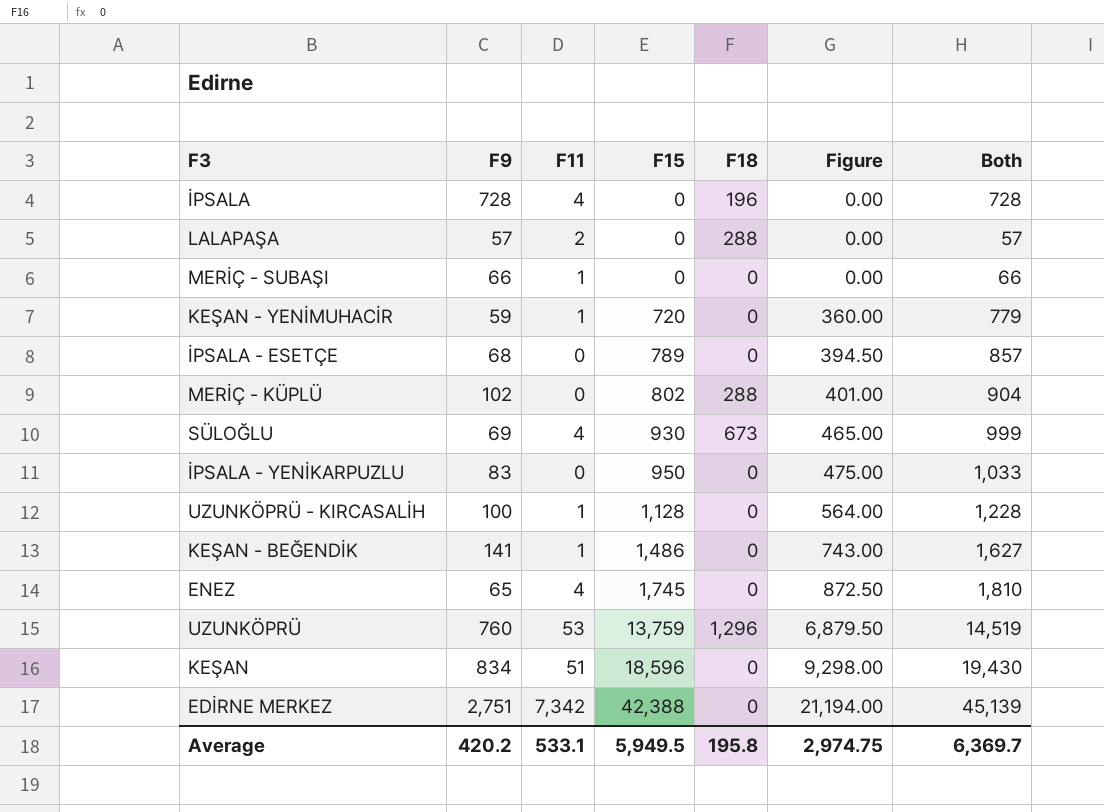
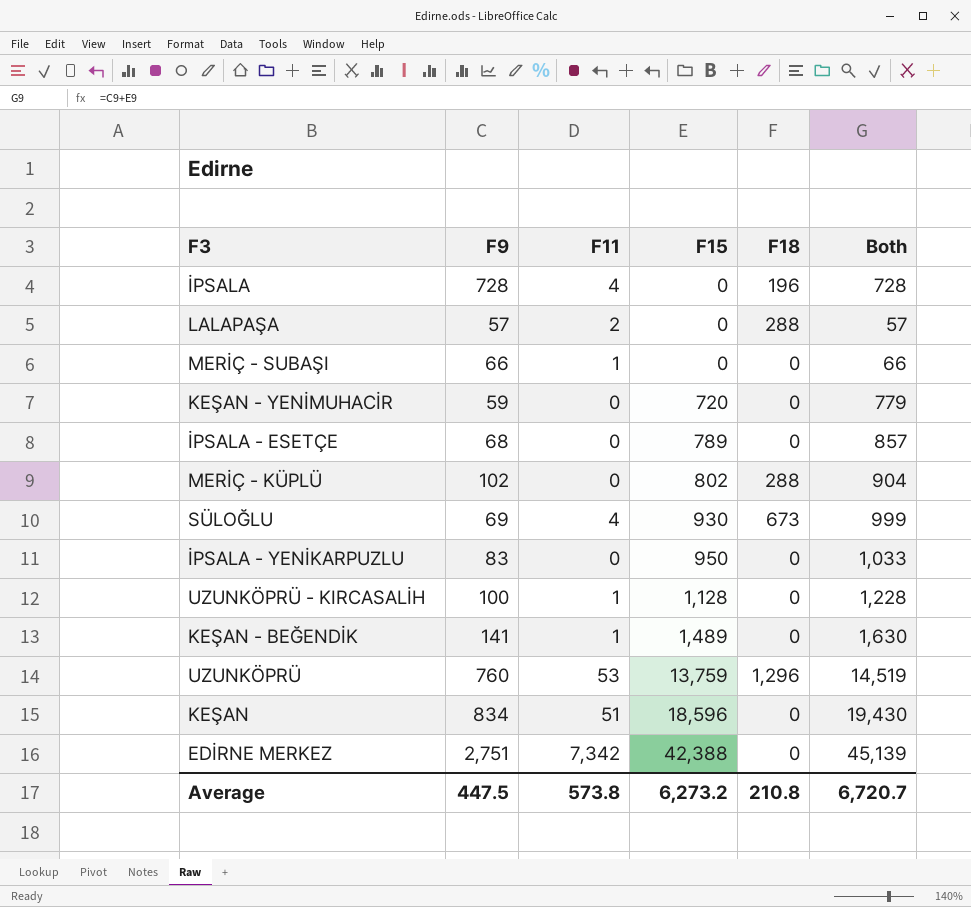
column Figure | formula: [F15] * 0.5 -> none
row ENEZ: 65 | 4 | 1,745 | 0 | 872.50 | 1,810 -> none
KEŞAN - YENİMUHACİR | F11: 1 -> 0
KEŞAN - BEĞENDİK | F15: 1,486 -> 1,489
KEŞAN - BEĞENDİK | Both: 1,627 -> 1,630
Average | F9: 420.2 -> 447.5
Average | F11: 533.1 -> 573.8
Average | F15: 5,949.5 -> 6,273.2
Average | F18: 195.8 -> 210.8
Average | Both: 6,369.7 -> 6,720.7

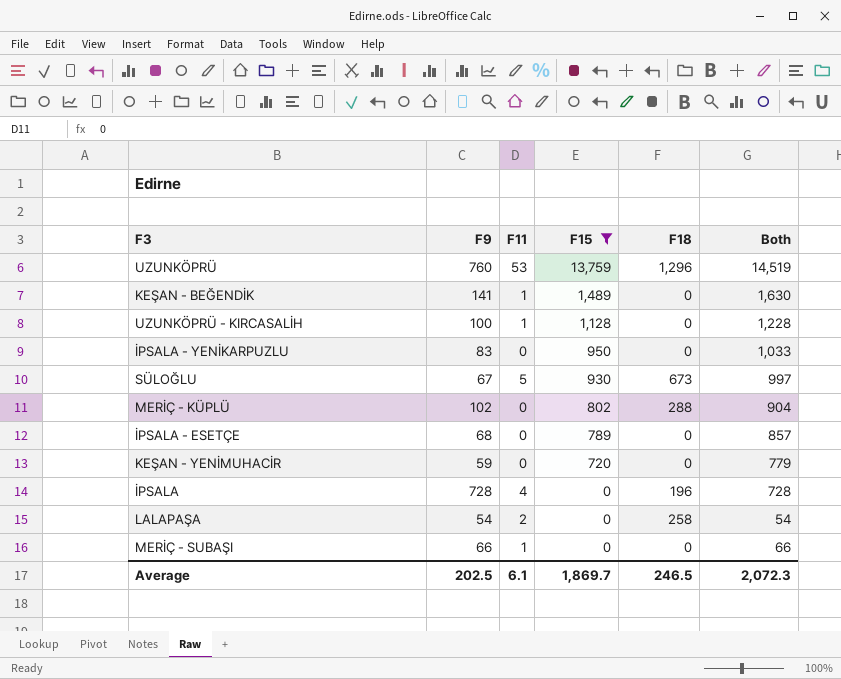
filter: none -> F15 <= 13,759
row order: F15 ascending -> F15 descending
SÜLOĞLU | F9: 69 -> 67
SÜLOĞLU | F11: 4 -> 5
SÜLOĞLU | Both: 999 -> 997
LALAPAŞA | F9: 57 -> 54
LALAPAŞA | F18: 288 -> 258
LALAPAŞA | Both: 57 -> 54
Average | F9: 447.5 -> 202.5
Average | F11: 573.8 -> 6.1
Average | F15: 6,273.2 -> 1,869.7
Average | F18: 210.8 -> 246.5
Average | Both: 6,720.7 -> 2,072.3

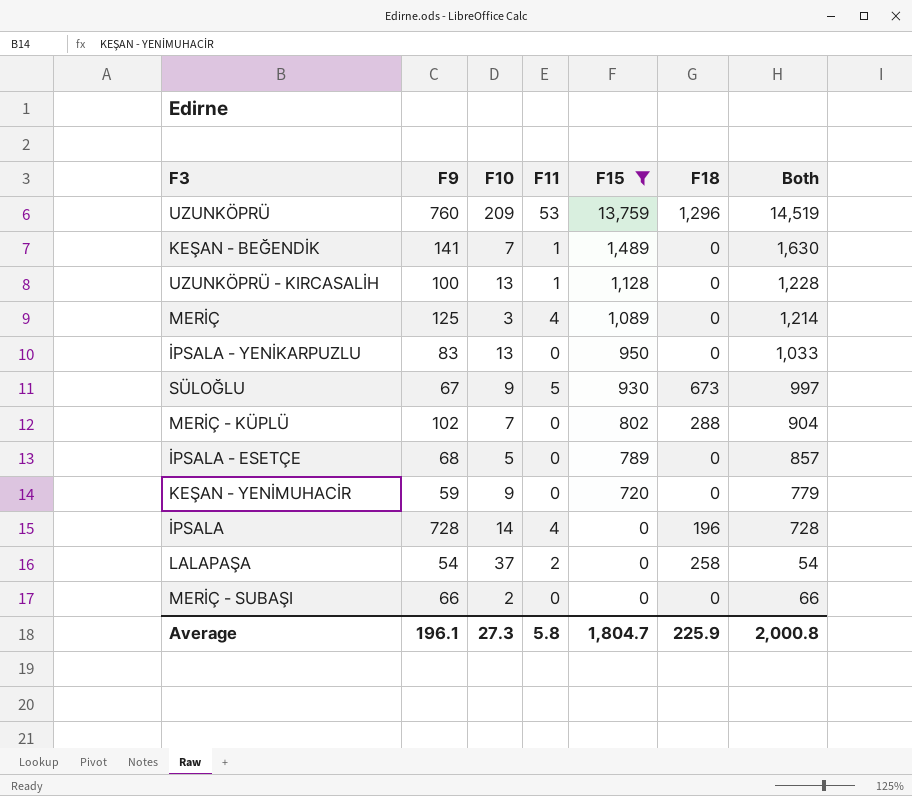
column F10 | position: none -> 3
row MERİÇ: none -> 125 | 3 | 4 | 1,089 | 0 | 1,214
MERİÇ - SUBAŞI | F11: 1 -> 0
Average | F9: 202.5 -> 196.1
Average | F11: 6.1 -> 5.8
Average | F15: 1,869.7 -> 1,804.7
Average | F18: 246.5 -> 225.9
Average | Both: 2,072.3 -> 2,000.8

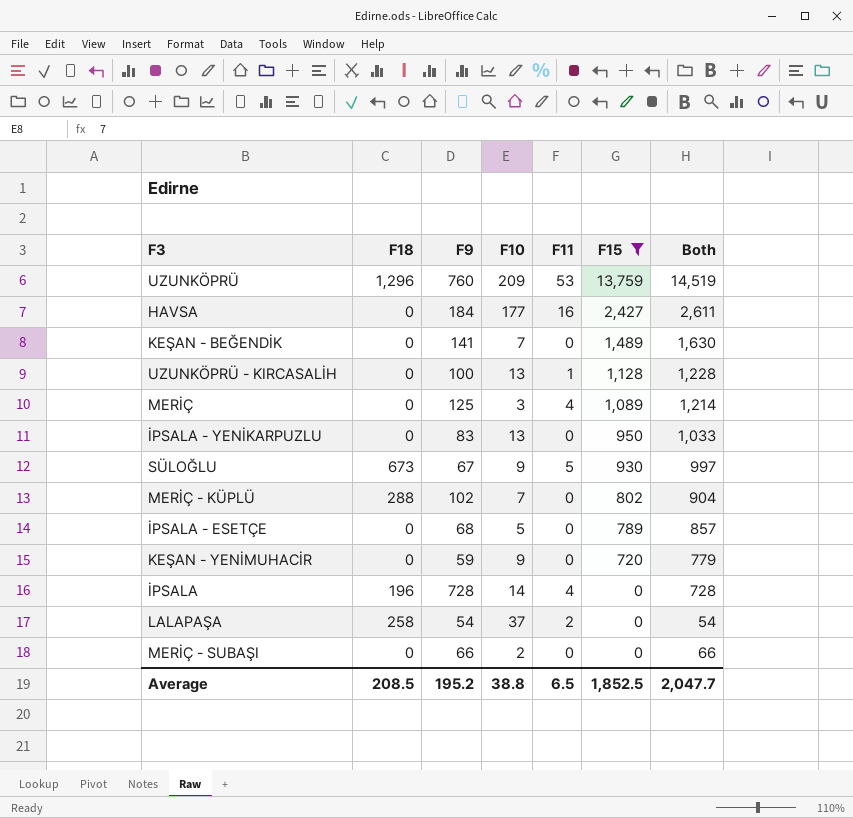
column F18 | position: 6 -> 2
row HAVSA: none -> 0 | 184 | 177 | 16 | 2,427 | 2,611
KEŞAN - BEĞENDİK | F11: 1 -> 0
Average | F18: 225.9 -> 208.5
Average | F9: 196.1 -> 195.2
Average | F10: 27.3 -> 38.8
Average | F11: 5.8 -> 6.5
Average | F15: 1,804.7 -> 1,852.5
Average | Both: 2,000.8 -> 2,047.7

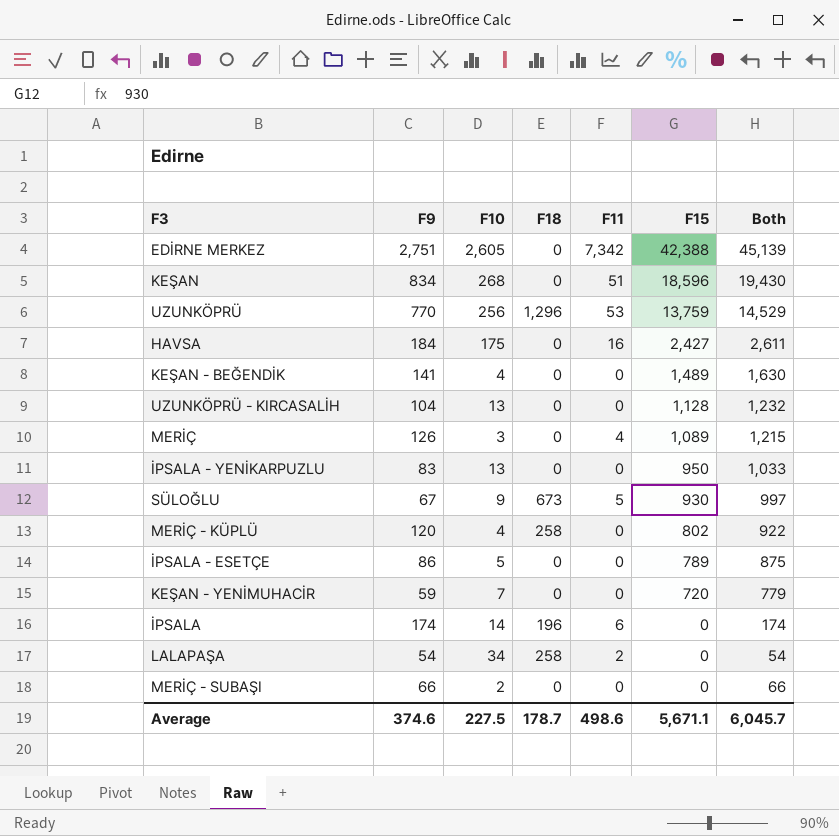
filter: F15 <= 13,759 -> none
column F18 | position: 2 -> 4
UZUNKÖPRÜ | F9: 760 -> 770
UZUNKÖPRÜ | F10: 209 -> 256
UZUNKÖPRÜ | Both: 14,519 -> 14,529
HAVSA | F10: 177 -> 175
KEŞAN - BEĞENDİK | F10: 7 -> 4
UZUNKÖPRÜ - KIRCASALİH | F9: 100 -> 104
UZUNKÖPRÜ - KIRCASALİH | F11: 1 -> 0
UZUNKÖPRÜ - KIRCASALİH | Both: 1,228 -> 1,232
MERİÇ | F9: 125 -> 126
MERİÇ | Both: 1,214 -> 1,215
MERİÇ - KÜPLÜ | F9: 102 -> 120
MERİÇ - KÜPLÜ | F10: 7 -> 4
MERİÇ - KÜPLÜ | F18: 288 -> 258
MERİÇ - KÜPLÜ | Both: 904 -> 922
İPSALA - ESETÇE | F9: 68 -> 86
İPSALA - ESETÇE | Both: 857 -> 875
KEŞAN - YENİMUHACİR | F10: 9 -> 7
İPSALA | F9: 728 -> 174
İPSALA | F11: 4 -> 6
İPSALA | Both: 728 -> 174
LALAPAŞA | F10: 37 -> 34
Average | F9: 195.2 -> 374.6
Average | F10: 38.8 -> 227.5
Average | F18: 208.5 -> 178.7
Average | F11: 6.5 -> 498.6
Average | F15: 1,852.5 -> 5,671.1
Average | Both: 2,047.7 -> 6,045.7

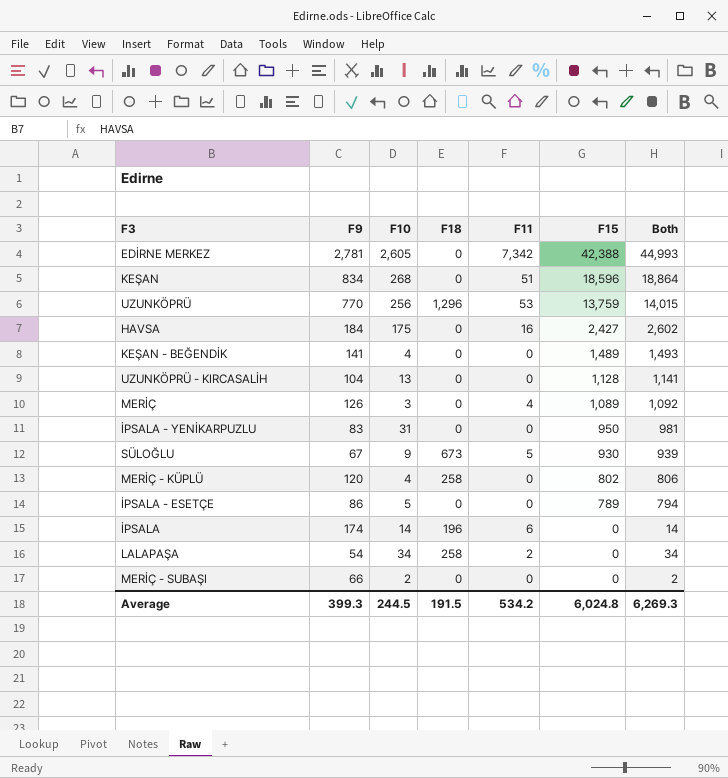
column Both | formula: [F9] + [F15] -> [F10] + [F15]
row KEŞAN - YENİMUHACİR: 59 | 7 | 0 | 0 | 720 | 779 -> none
EDİRNE MERKEZ | F9: 2,751 -> 2,781
İPSALA - YENİKARPUZLU | F10: 13 -> 31
Average | F9: 374.6 -> 399.3
Average | F10: 227.5 -> 244.5
Average | F18: 178.7 -> 191.5
Average | F11: 498.6 -> 534.2
Average | F15: 5,671.1 -> 6,024.8
Average | Both: 6,045.7 -> 6,269.3

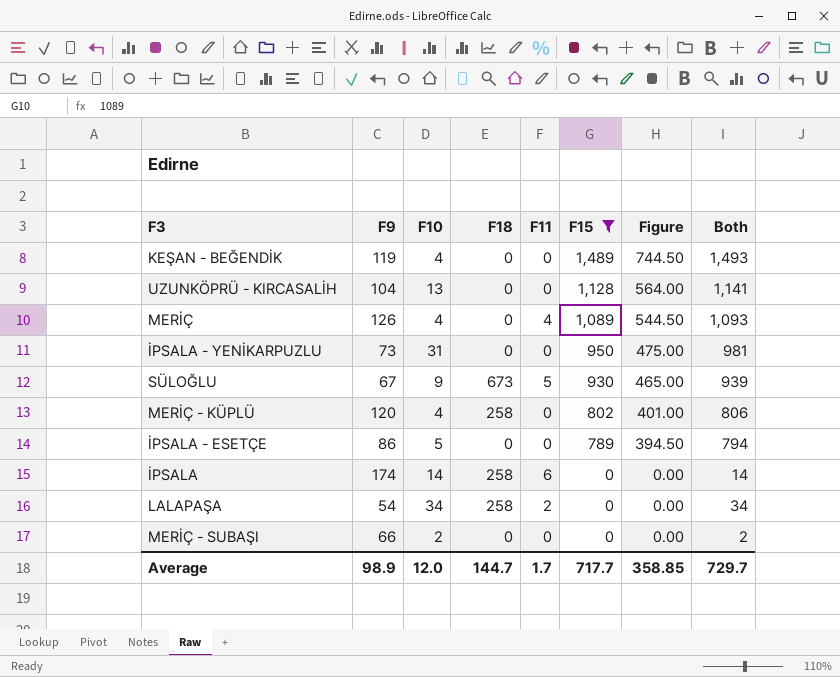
filter: none -> F15 <= 1,489
column Figure | formula: none -> [F15] * 0.5
KEŞAN - BEĞENDİK | F9: 141 -> 119
MERİÇ | F10: 3 -> 4
MERİÇ | Both: 1,092 -> 1,093
İPSALA - YENİKARPUZLU | F9: 83 -> 73
İPSALA | F18: 196 -> 258
Average | F9: 399.3 -> 98.9
Average | F10: 244.5 -> 12.0
Average | F18: 191.5 -> 144.7
Average | F11: 534.2 -> 1.7
Average | F15: 6,024.8 -> 717.7
Average | Both: 6,269.3 -> 729.7

